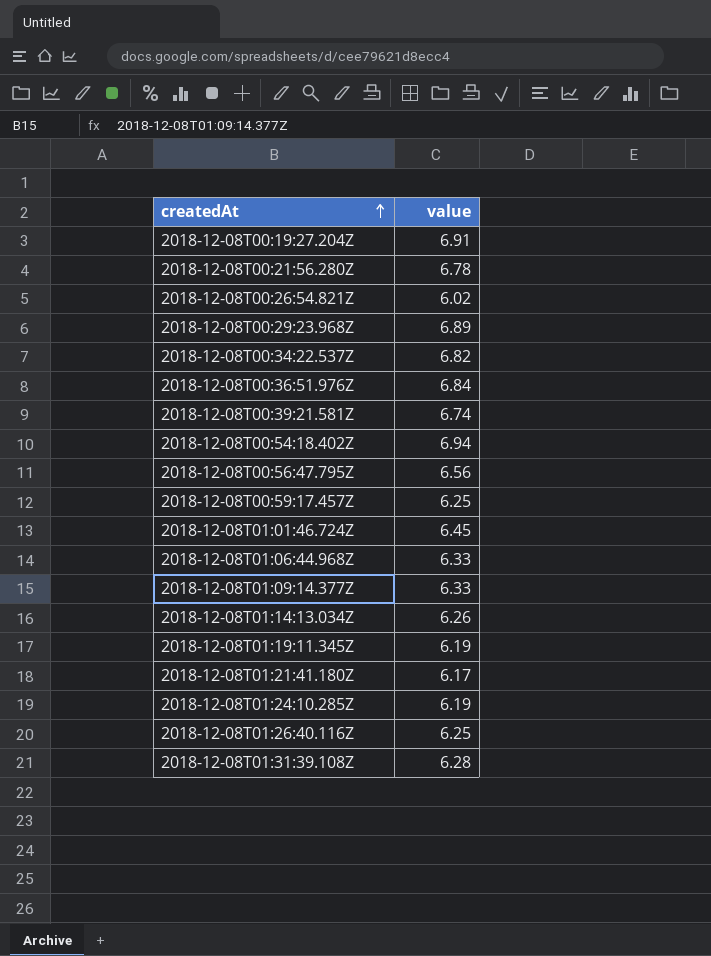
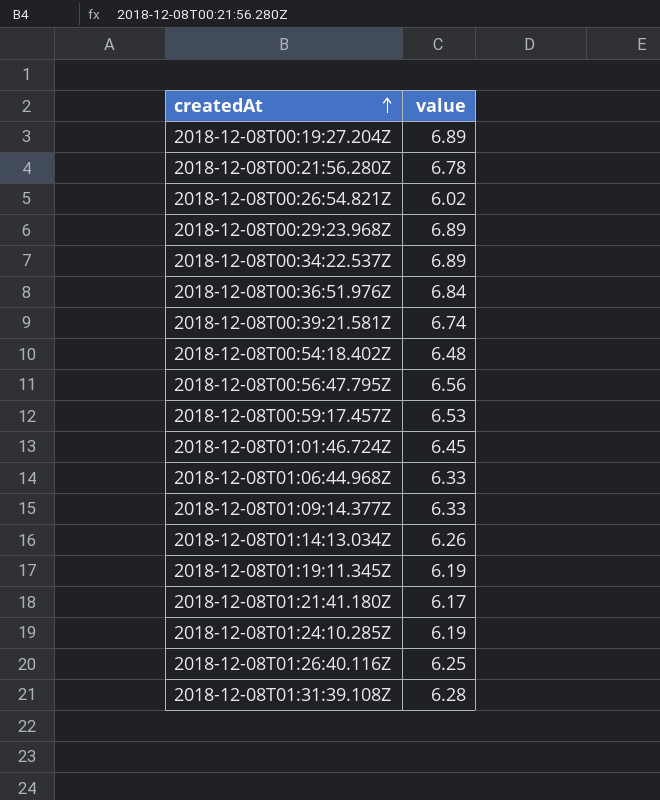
2018-12-08T00:19:27.204Z | value: 6.91 -> 6.89
2018-12-08T00:34:22.537Z | value: 6.82 -> 6.89
2018-12-08T00:54:18.402Z | value: 6.94 -> 6.48
2018-12-08T00:59:17.457Z | value: 6.25 -> 6.53

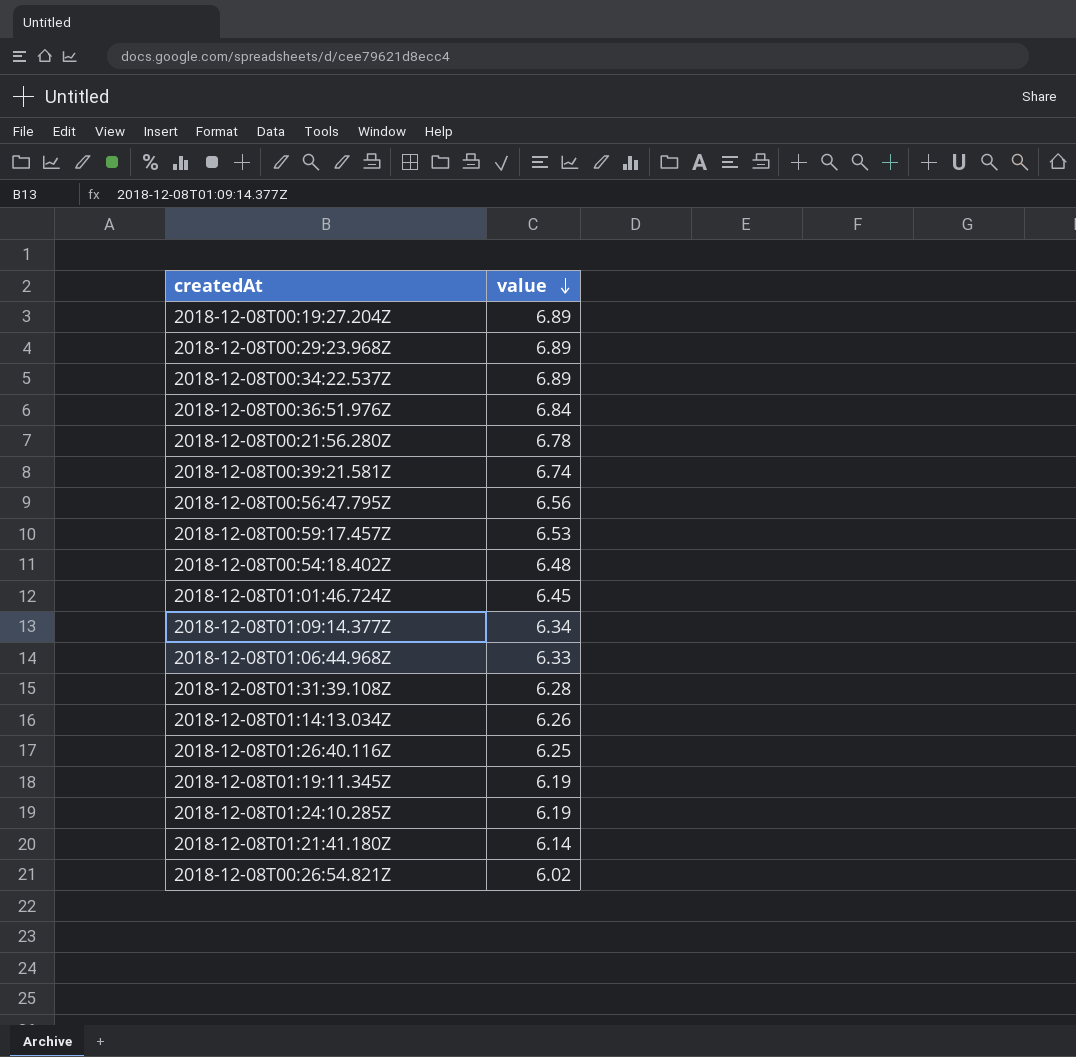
row order: createdAt ascending -> value descending
2018-12-08T01:09:14.377Z | value: 6.33 -> 6.34
2018-12-08T01:21:41.180Z | value: 6.17 -> 6.14

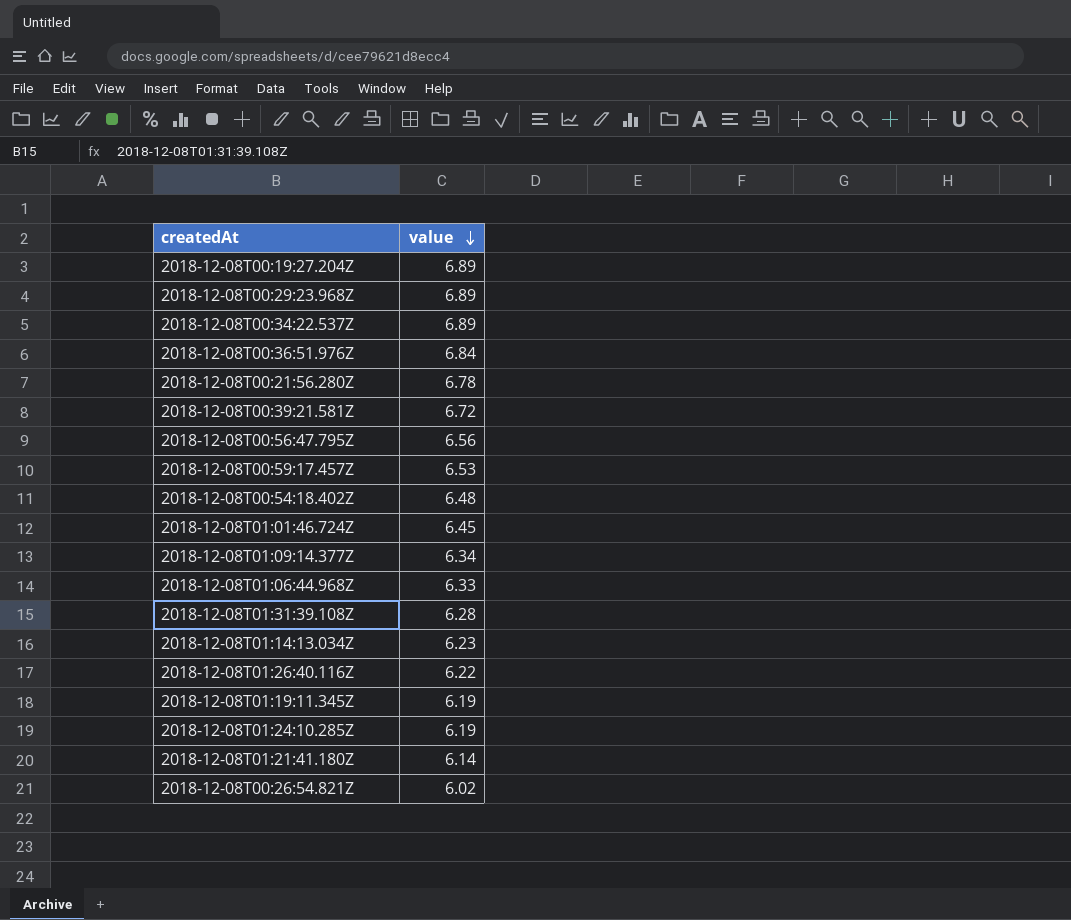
2018-12-08T00:39:21.581Z | value: 6.74 -> 6.72
2018-12-08T01:14:13.034Z | value: 6.26 -> 6.23
2018-12-08T01:26:40.116Z | value: 6.25 -> 6.22

